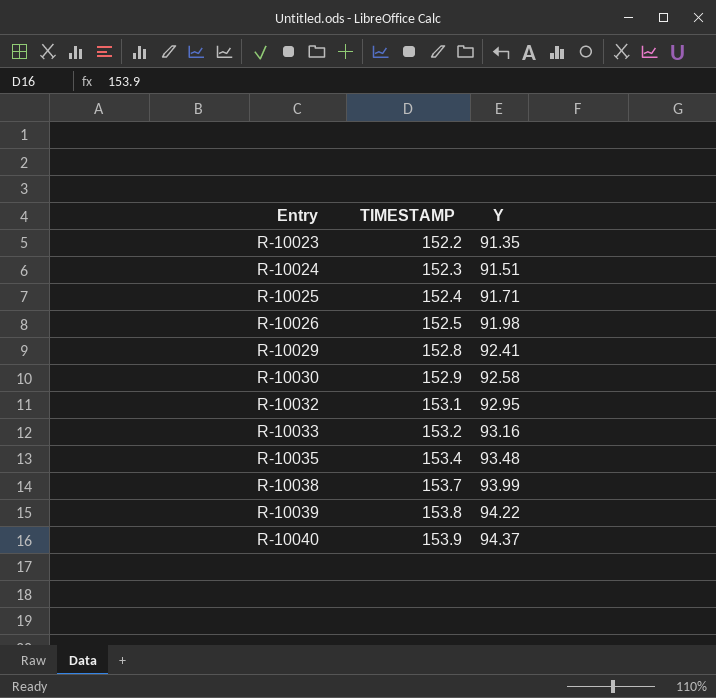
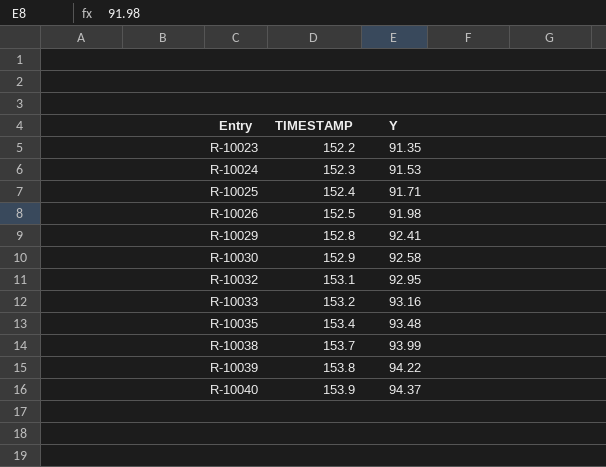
R-10024 | Y: 91.51 -> 91.53

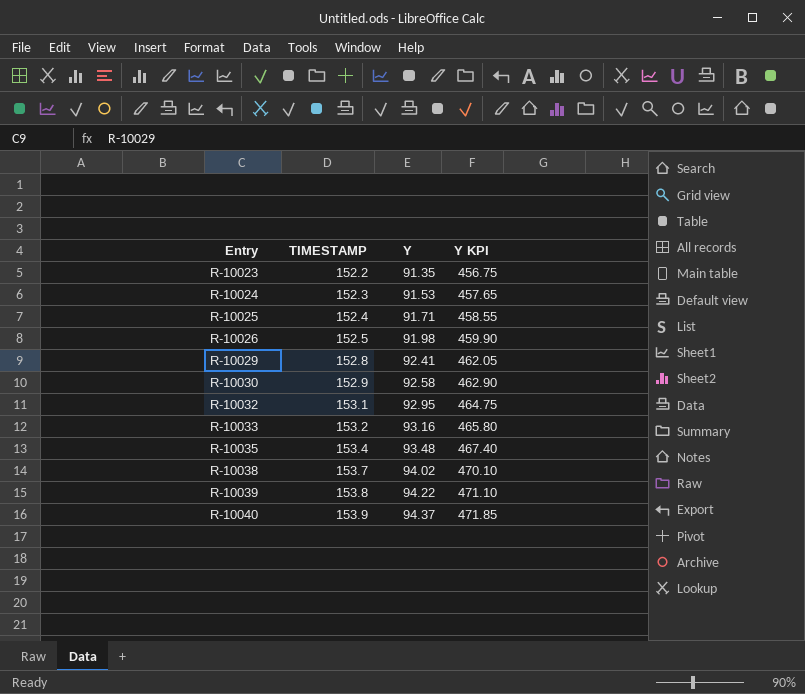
column Y KPI | formula: none -> [Y] * 5
R-10038 | Y: 93.99 -> 94.02

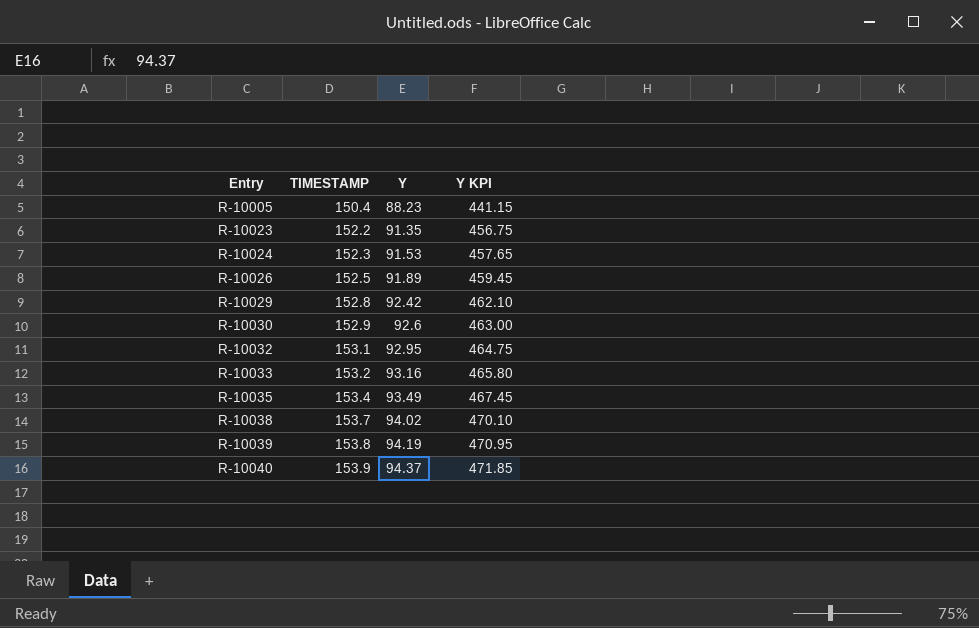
row R-10025: 152.4 | 91.71 | 458.55 -> none
row R-10005: none -> 150.4 | 88.23 | 441.15
R-10026 | Y: 91.98 -> 91.89
R-10026 | Y KPI: 459.90 -> 459.45
R-10029 | Y: 92.41 -> 92.42
R-10029 | Y KPI: 462.05 -> 462.10
R-10030 | Y: 92.58 -> 92.6
R-10030 | Y KPI: 462.90 -> 463.00
R-10035 | Y: 93.48 -> 93.49
R-10035 | Y KPI: 467.40 -> 467.45
R-10039 | Y: 94.22 -> 94.19
R-10039 | Y KPI: 471.10 -> 470.95

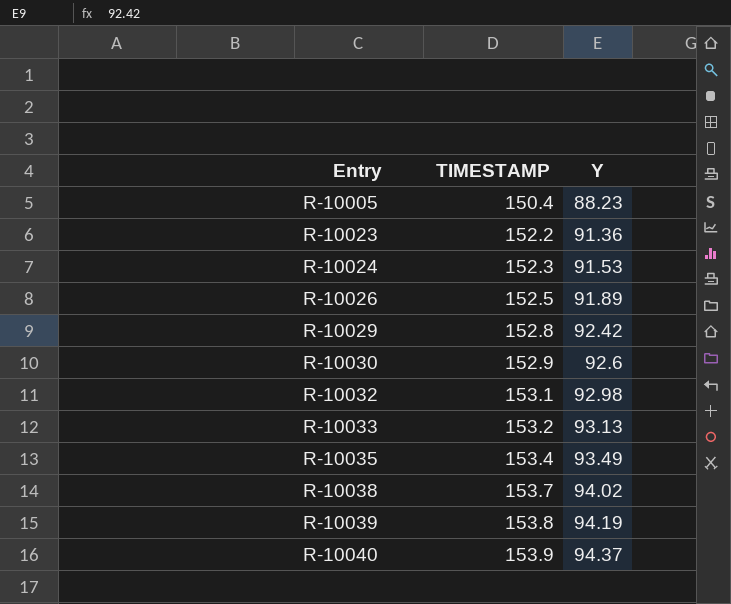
column Y KPI | formula: [Y] * 5 -> none
R-10023 | Y: 91.35 -> 91.36
R-10032 | Y: 92.95 -> 92.98
R-10033 | Y: 93.16 -> 93.13

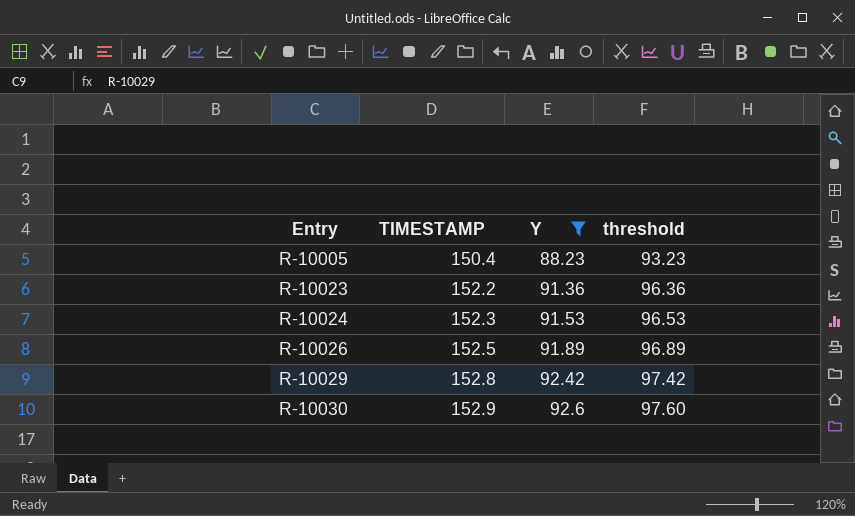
filter: none -> Y <= 92.6
column threshold | formula: none -> [Y] + 5

